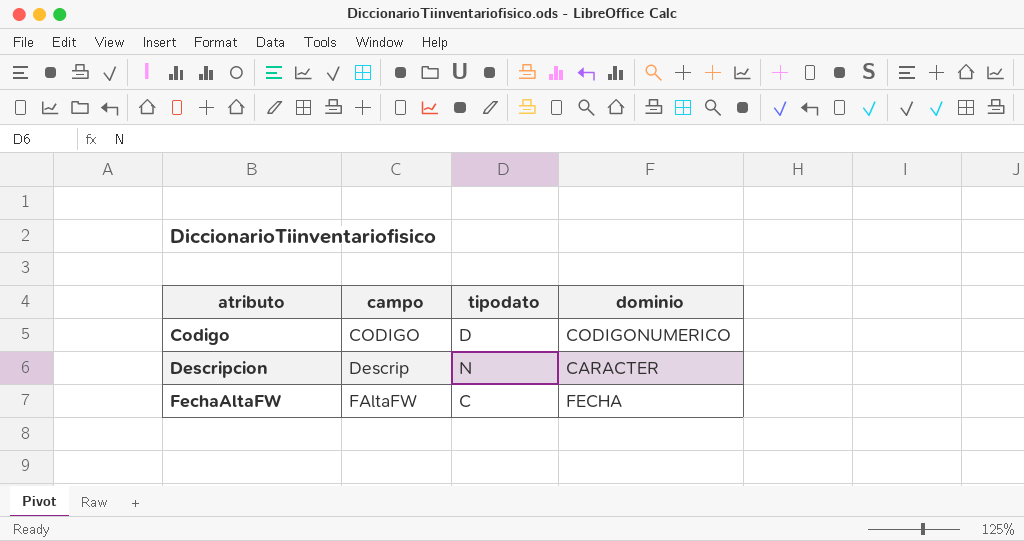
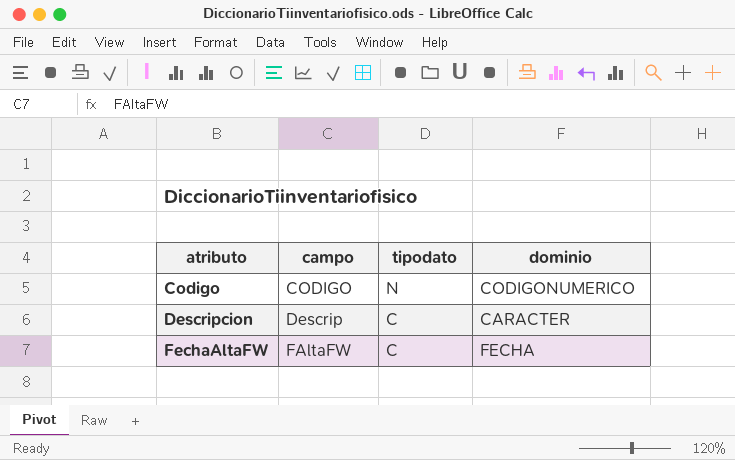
Codigo | tipodato: D -> N
Descripcion | tipodato: N -> C

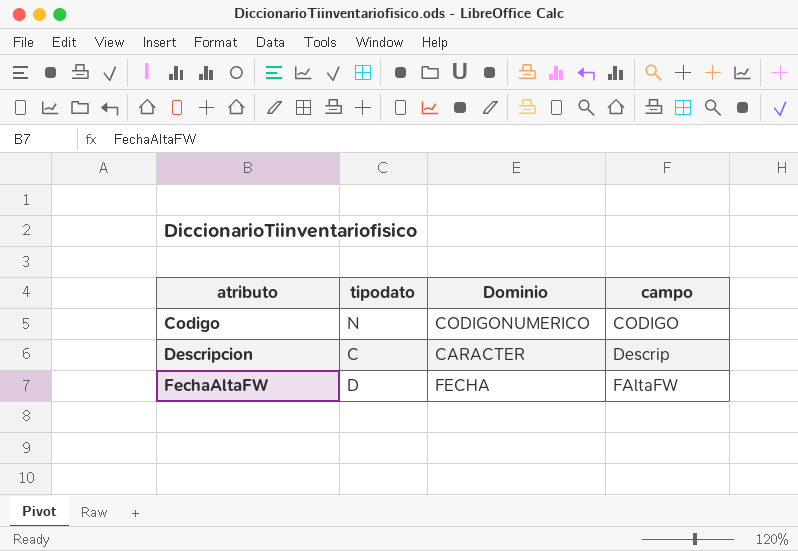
column name: dominio -> Dominio
column campo | position: 2 -> 4
FechaAltaFW | tipodato: C -> D

